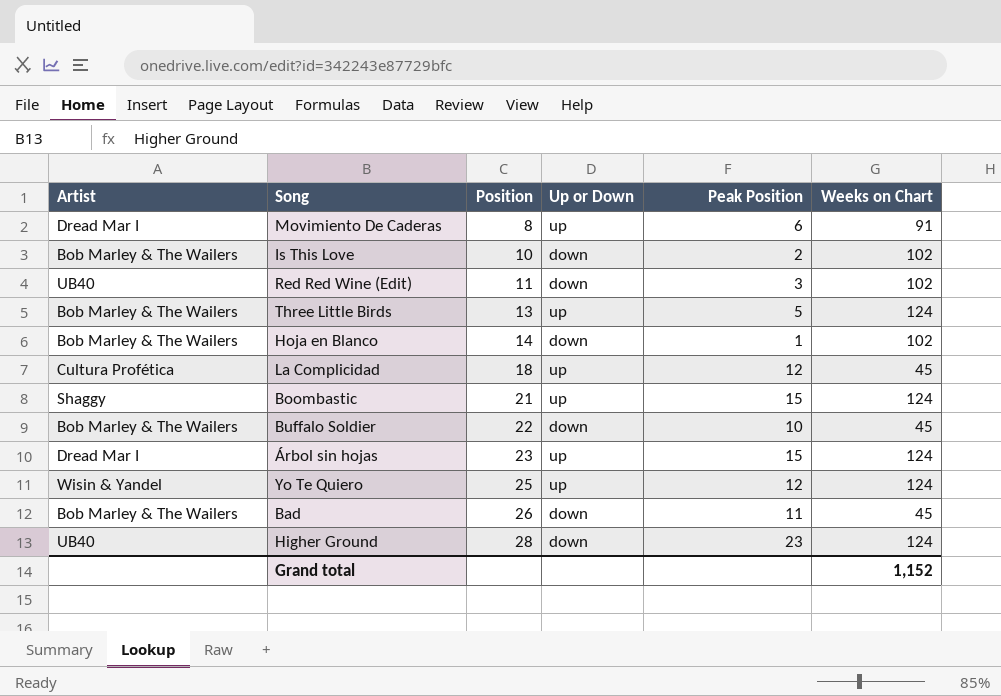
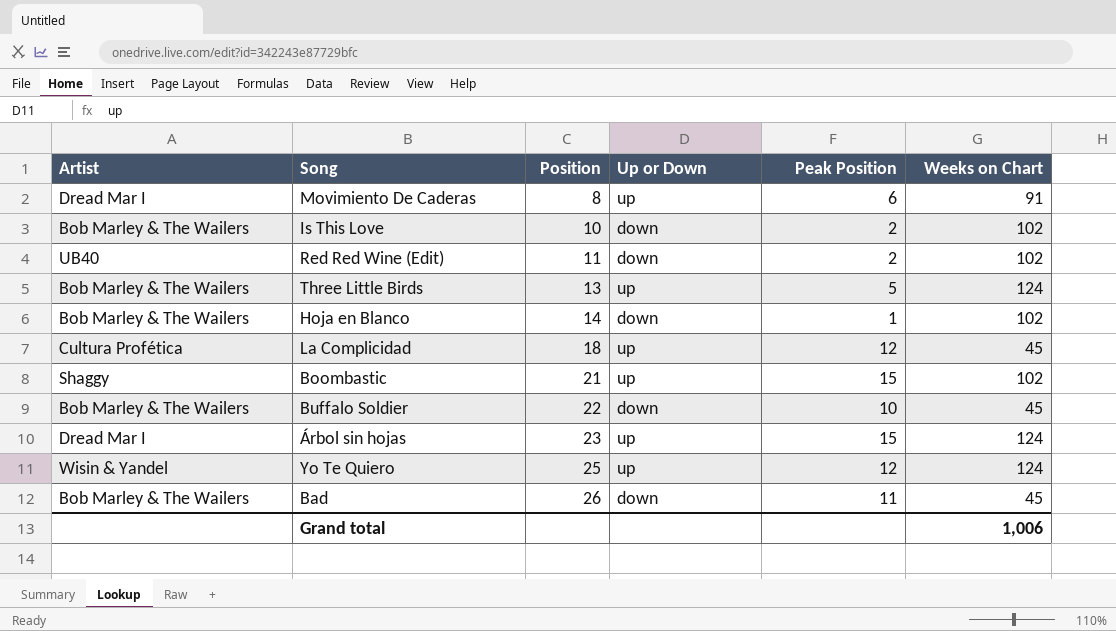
row Higher Ground: UB40 | 28 | down | 23 | 124 -> none
Red Red Wine (Edit) | Peak Position: 3 -> 2
Boombastic | Weeks on Chart: 124 -> 102
Grand total | Weeks on Chart: 1,152 -> 1,006

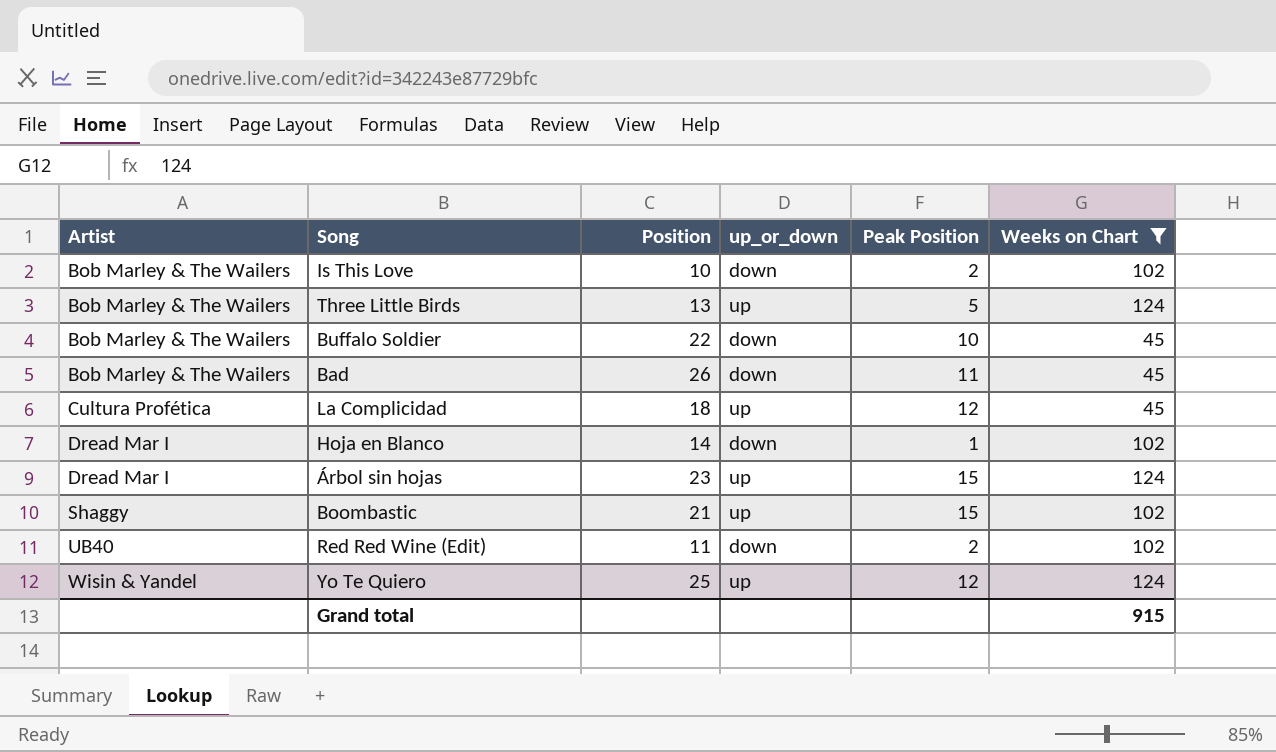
filter: none -> Weeks on Chart != 91
row order: Position ascending -> Artist ascending
column name: Up or Down -> up_or_down
Hoja en Blanco | Artist: Bob Marley & The Wailers -> Dread Mar I
Grand total | Weeks on Chart: 1,006 -> 915

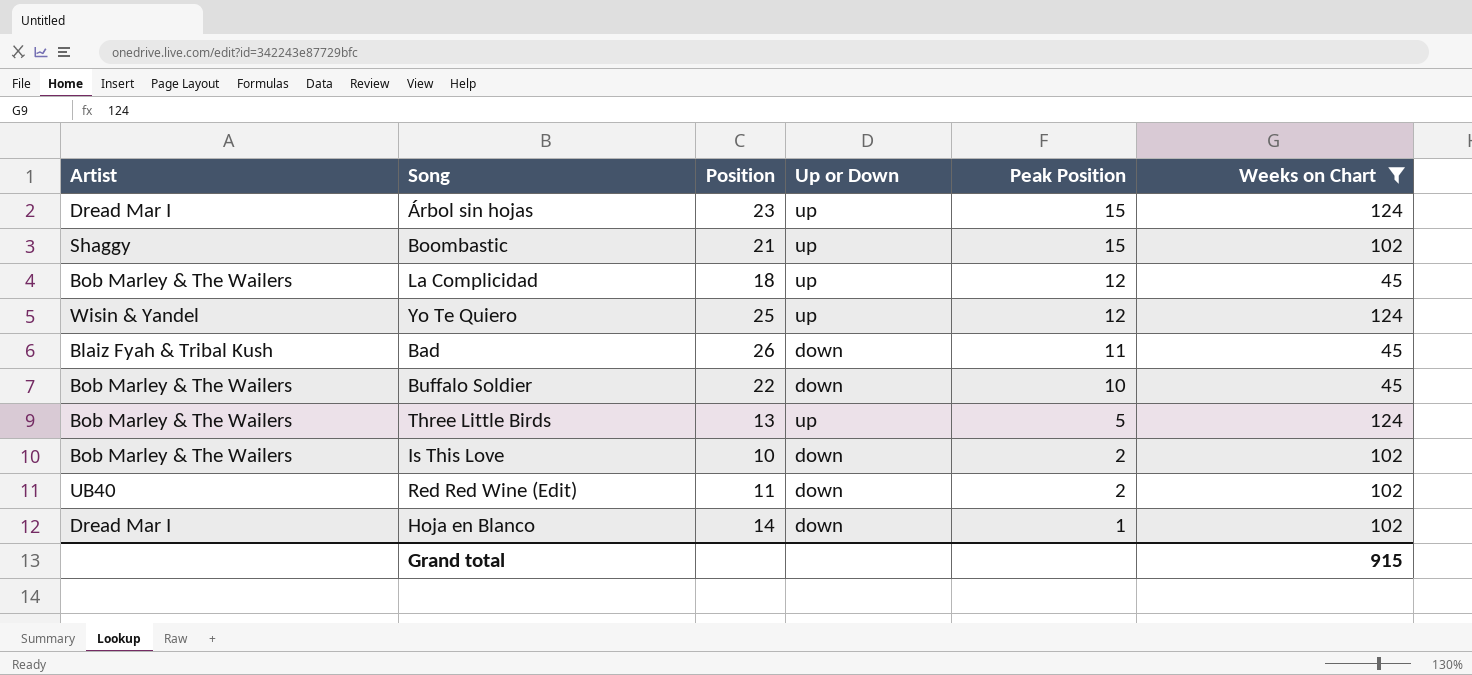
row order: Artist ascending -> Peak Position descending
column name: up_or_down -> Up or Down
La Complicidad | Artist: Cultura Profética -> Bob Marley & The Wailers
Bad | Artist: Bob Marley & The Wailers -> Blaiz Fyah & Tribal Kush

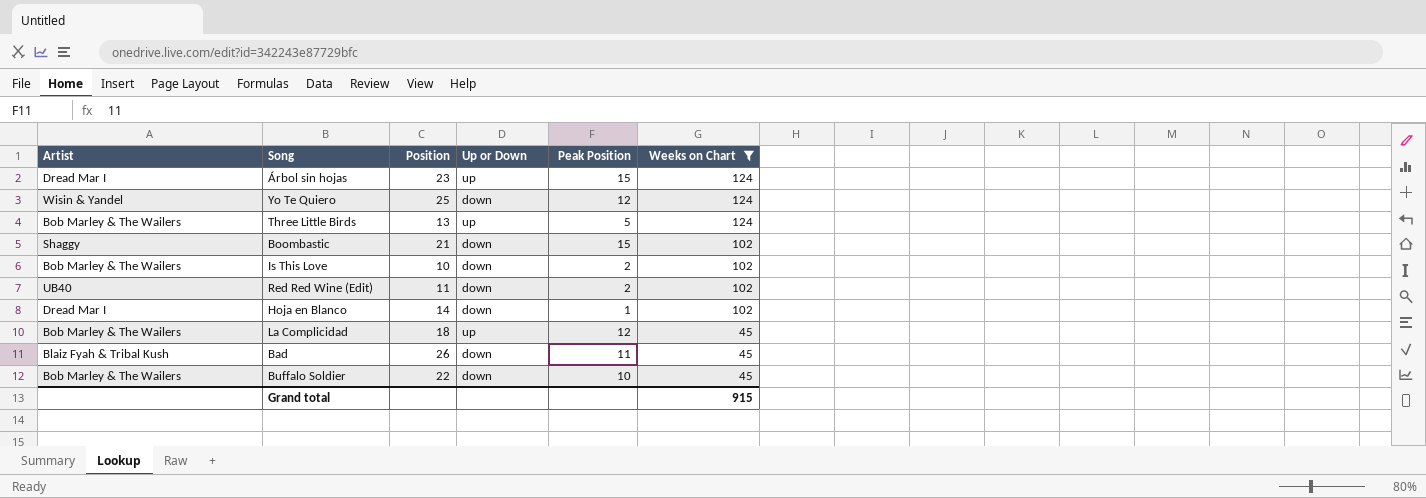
row order: Peak Position descending -> Weeks on Chart descending
Yo Te Quiero | Up or Down: up -> down
Boombastic | Up or Down: up -> down

